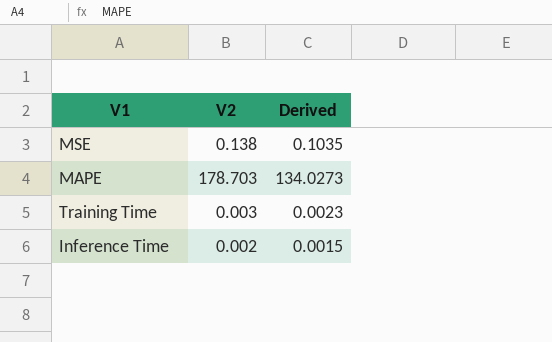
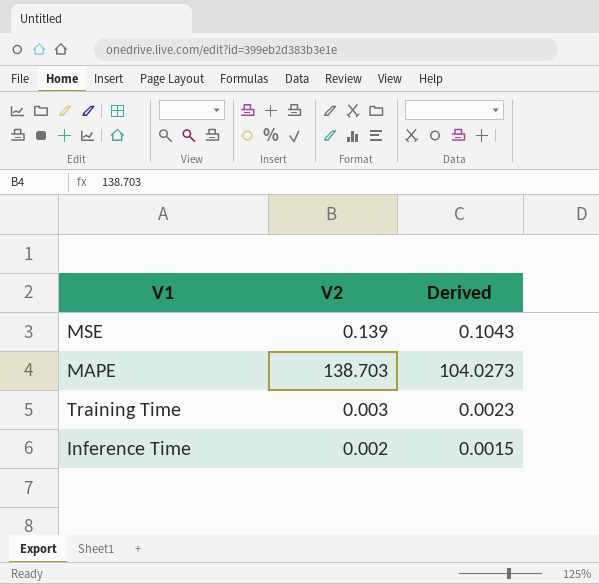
MSE | V2: 0.138 -> 0.139
MSE | Derived: 0.1035 -> 0.1043
MAPE | V2: 178.703 -> 138.703
MAPE | Derived: 134.0273 -> 104.0273

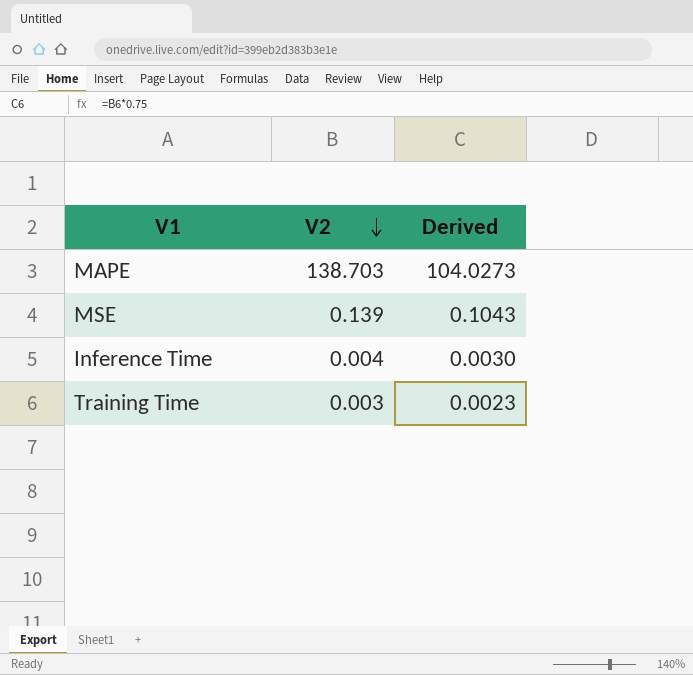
row order: none -> V2 descending
Inference Time | V2: 0.002 -> 0.004
Inference Time | Derived: 0.0015 -> 0.0030

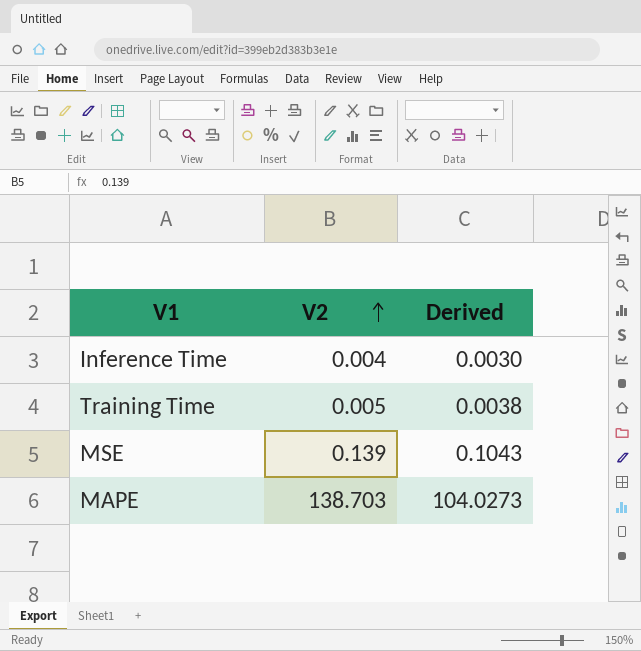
row order: V2 descending -> V2 ascending
Training Time | V2: 0.003 -> 0.005
Training Time | Derived: 0.0023 -> 0.0038

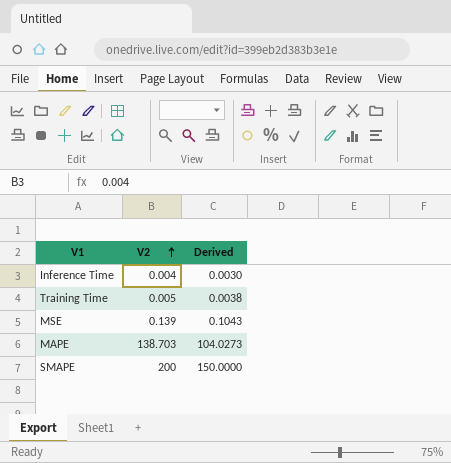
row SMAPE: none -> 200 | 150.0000

